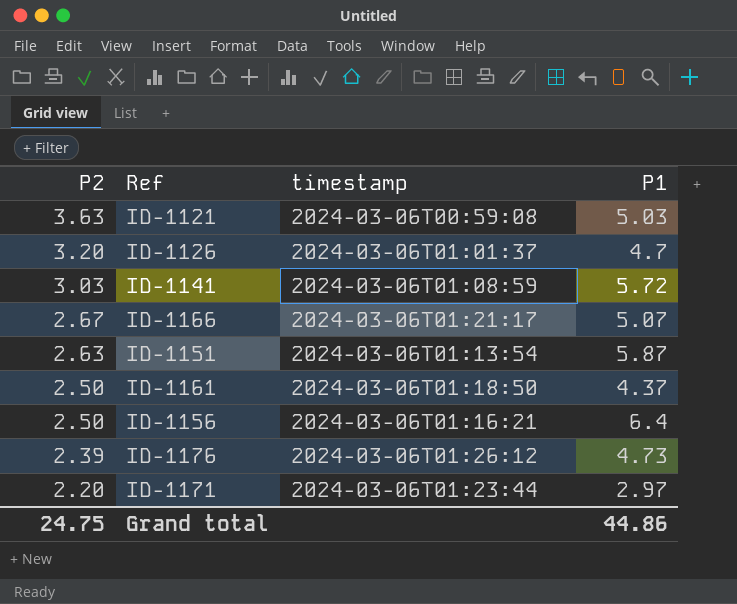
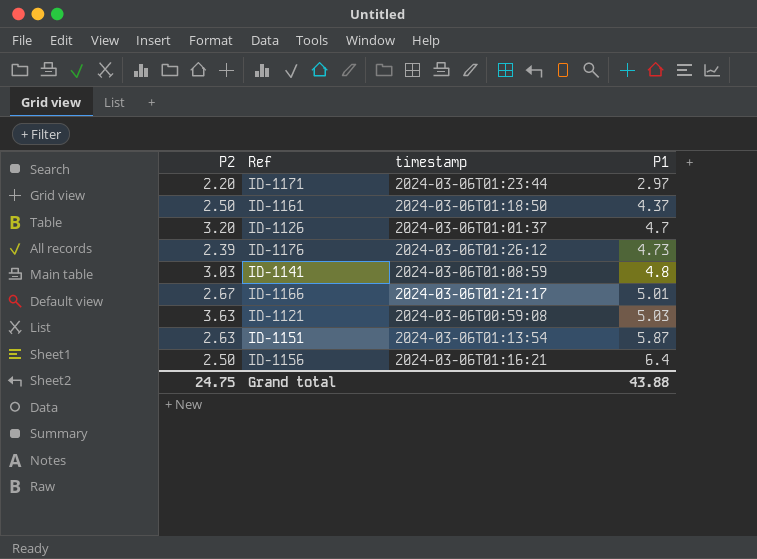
row order: P2 descending -> P1 ascending
ID-1141 | P1: 5.72 -> 4.8
ID-1166 | P1: 5.07 -> 5.01
Grand total | P1: 44.86 -> 43.88

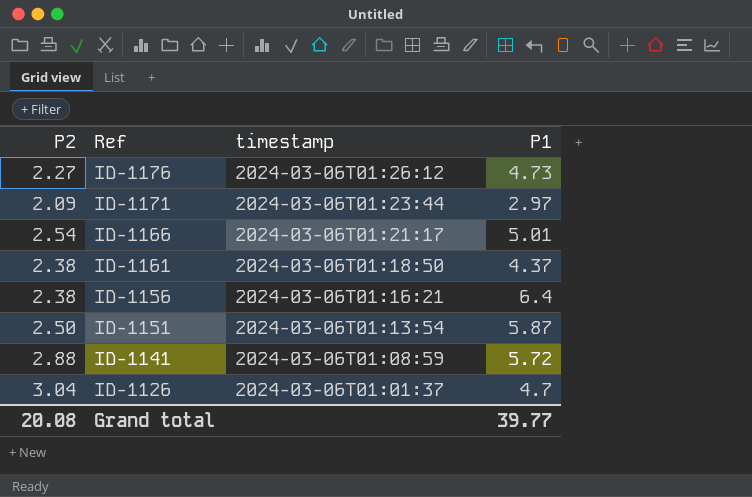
row order: P1 ascending -> Ref descending
row ID-1121: 3.63 | 2024-03-06T00:59:08 | 5.03 -> none
ID-1176 | P2: 2.39 -> 2.27
ID-1171 | P2: 2.20 -> 2.09
ID-1166 | P2: 2.67 -> 2.54
ID-1161 | P2: 2.50 -> 2.38
ID-1156 | P2: 2.50 -> 2.38
ID-1151 | P2: 2.63 -> 2.50
ID-1141 | P2: 3.03 -> 2.88
ID-1141 | P1: 4.8 -> 5.72
ID-1126 | P2: 3.20 -> 3.04
Grand total | P2: 24.75 -> 20.08
Grand total | P1: 43.88 -> 39.77

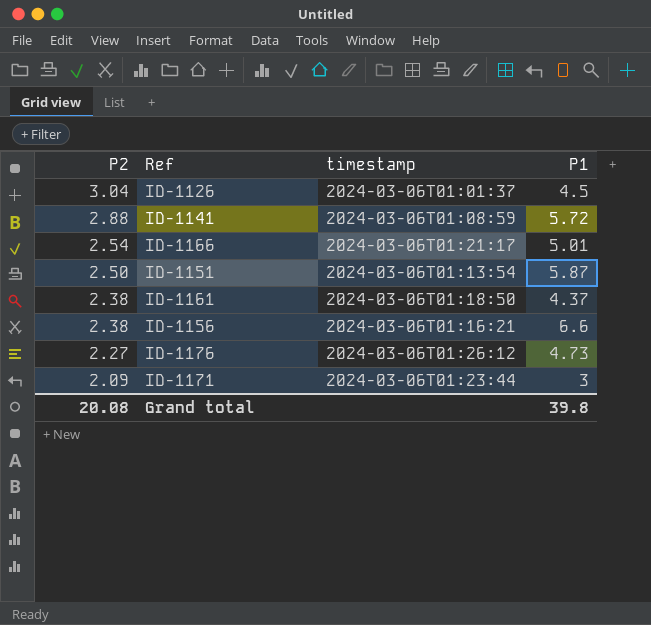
row order: Ref descending -> P2 descending
ID-1126 | P1: 4.7 -> 4.5
ID-1156 | P1: 6.4 -> 6.6
ID-1171 | P1: 2.97 -> 3
Grand total | P1: 39.77 -> 39.8

